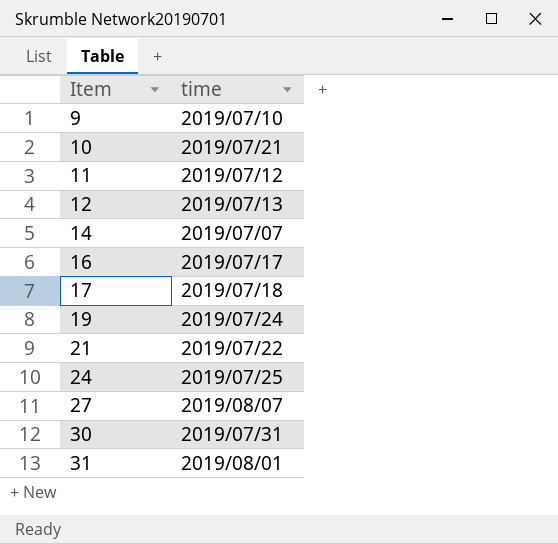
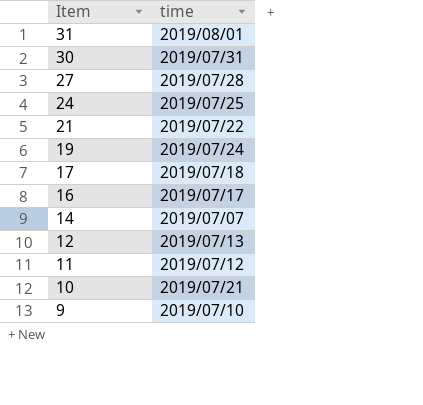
row order: Item ascending -> Item descending
27 | time: 2019/08/07 -> 2019/07/28

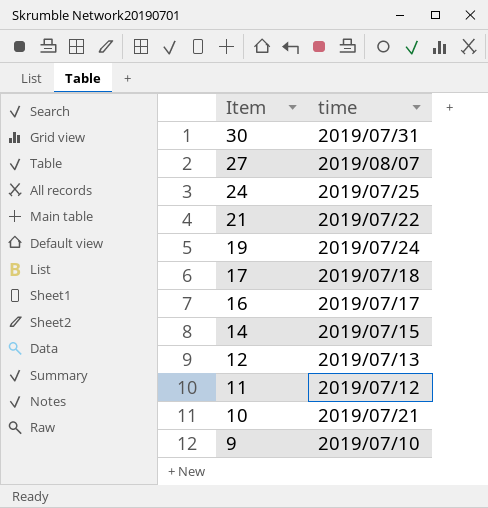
row 31: 2019/08/01 -> none
27 | time: 2019/07/28 -> 2019/08/07
14 | time: 2019/07/07 -> 2019/07/15

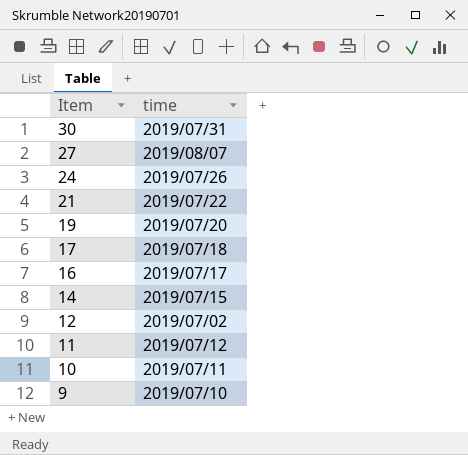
24 | time: 2019/07/25 -> 2019/07/26
19 | time: 2019/07/24 -> 2019/07/20
12 | time: 2019/07/13 -> 2019/07/02
10 | time: 2019/07/21 -> 2019/07/11

